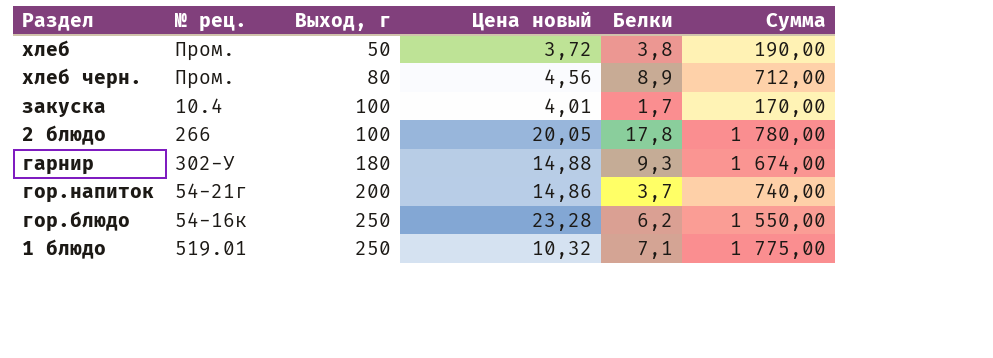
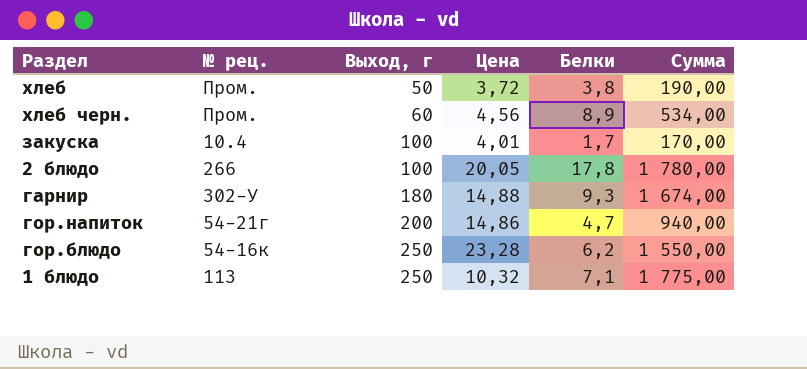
column name: Цена новый -> Цена
хлеб черн. | Выход, г: 80 -> 60
хлеб черн. | Сумма: 712,00 -> 534,00
гор.напиток | Белки: 3,7 -> 4,7
гор.напиток | Сумма: 740,00 -> 940,00
1 блюдо | № рец.: 519.01 -> 113

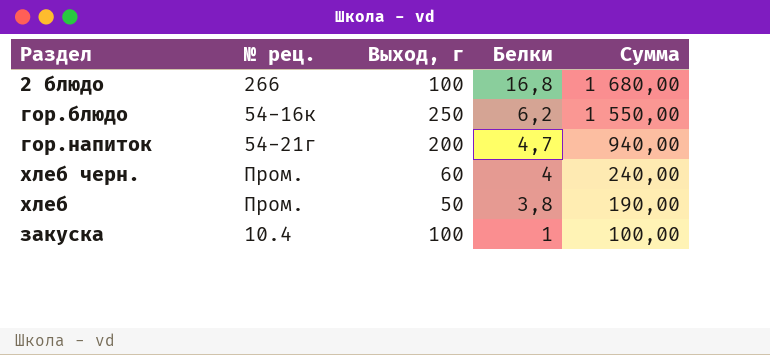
row order: Выход, г ascending -> Белки descending
column Цена | position: 4 -> none
row гарнир: 302-У | 180 | 14,88 | 9,3 | 1 674,00 -> none
row 1 блюдо: 113 | 250 | 10,32 | 7,1 | 1 775,00 -> none
2 блюдо | Белки: 17,8 -> 16,8
2 блюдо | Сумма: 1 780,00 -> 1 680,00
хлеб черн. | Белки: 8,9 -> 4
хлеб черн. | Сумма: 534,00 -> 240,00
закуска | Белки: 1,7 -> 1
закуска | Сумма: 170,00 -> 100,00

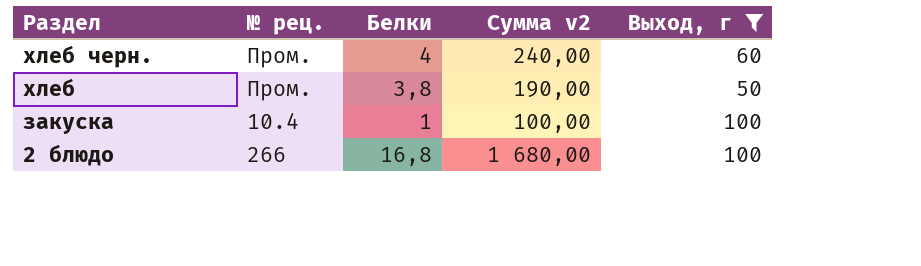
filter: none -> Выход, г <= 100
row order: Белки descending -> Раздел descending
column name: Сумма -> Сумма v2
column Выход, г | position: 3 -> 5

